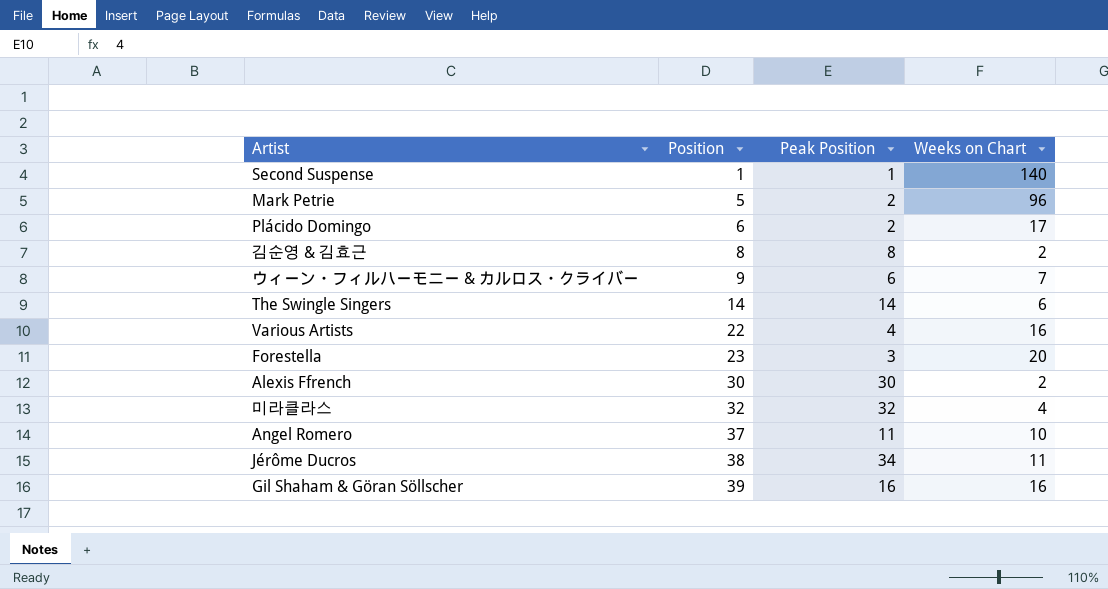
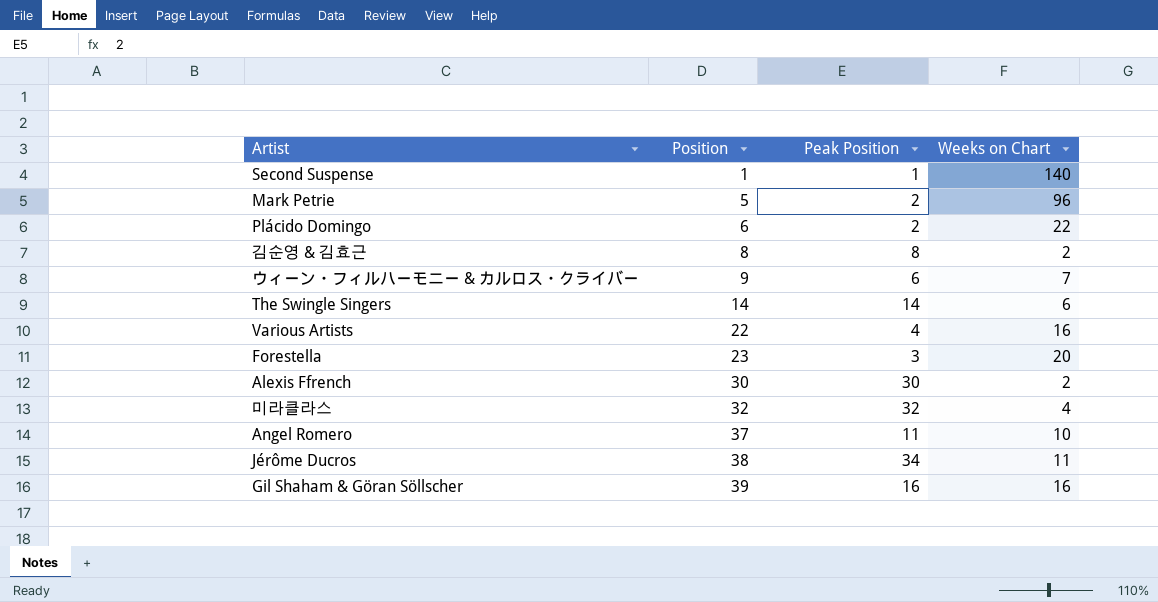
Plácido Domingo | Weeks on Chart: 17 -> 22

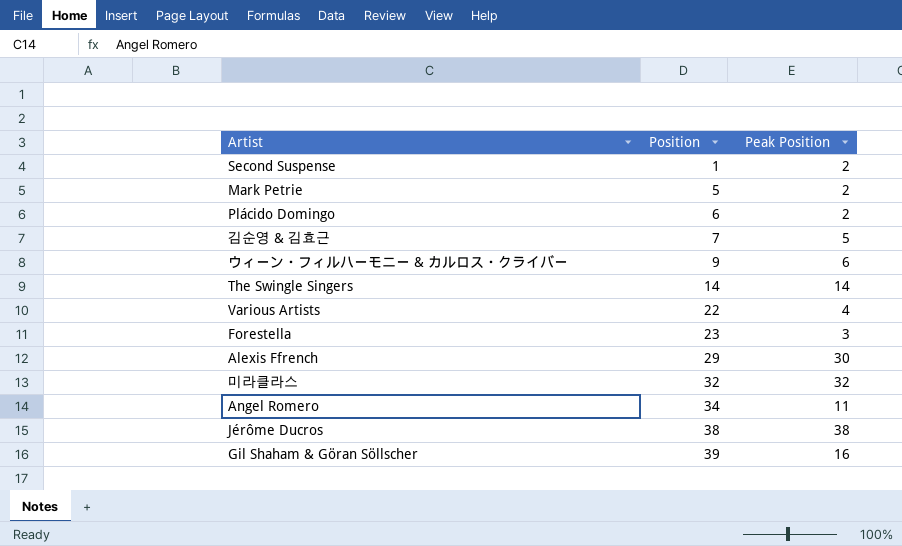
column Weeks on Chart | position: 4 -> none
Second Suspense | Peak Position: 1 -> 2
김순영 & 김효근 | Position: 8 -> 7
김순영 & 김효근 | Peak Position: 8 -> 5
Alexis Ffrench | Position: 30 -> 29
Angel Romero | Position: 37 -> 34
Jérôme Ducros | Peak Position: 34 -> 38

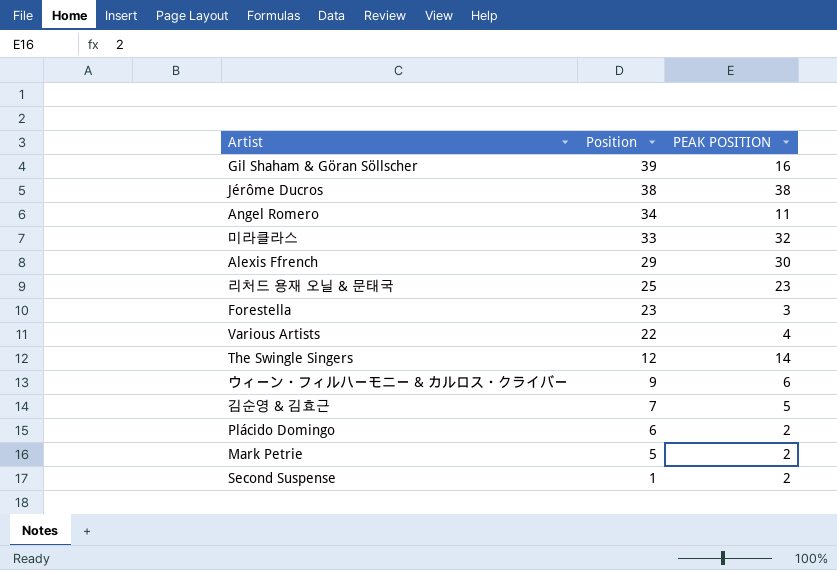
row order: Position ascending -> Position descending
column name: Peak Position -> PEAK POSITION
미라클라스 | Position: 32 -> 33
row 리처드 용재 오닐 & 문태국: none -> 25 | 23
The Swingle Singers | Position: 14 -> 12

